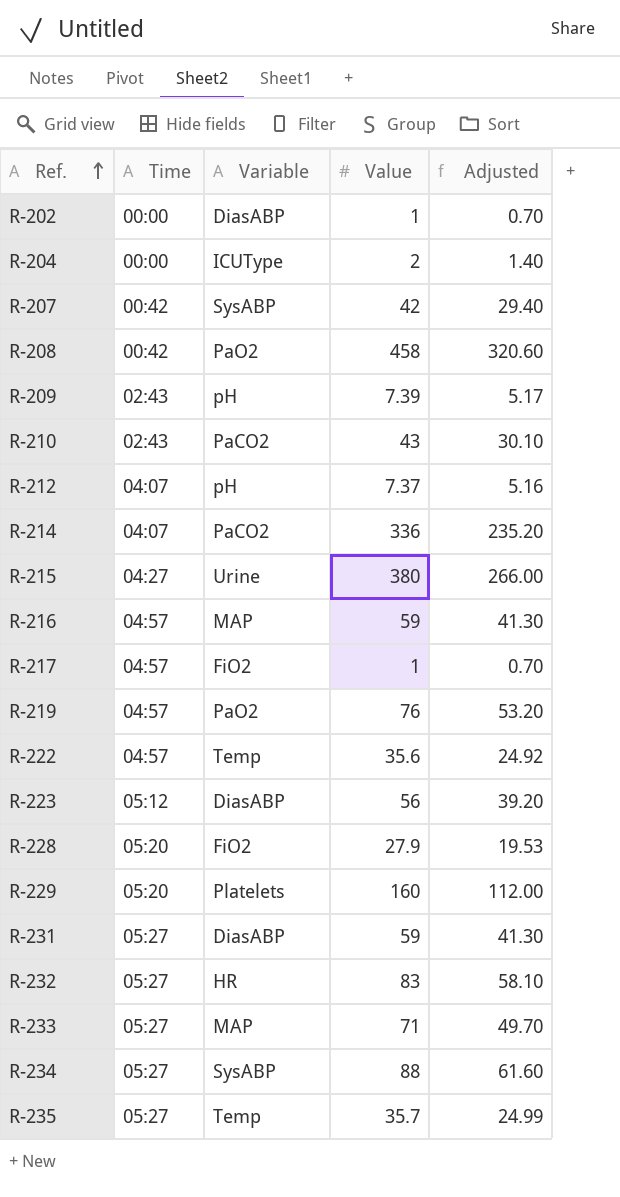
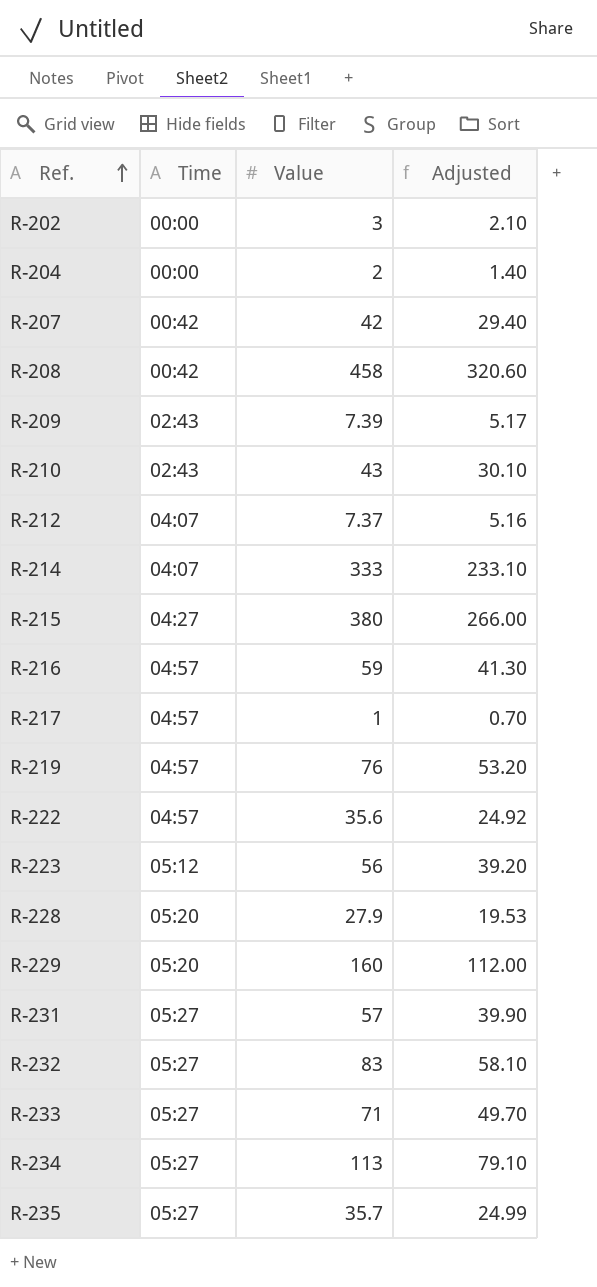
column Variable | position: 3 -> none
R-202 | Value: 1 -> 3
R-202 | Adjusted: 0.70 -> 2.10
R-214 | Value: 336 -> 333
R-214 | Adjusted: 235.20 -> 233.10
R-231 | Value: 59 -> 57
R-231 | Adjusted: 41.30 -> 39.90
R-234 | Value: 88 -> 113
R-234 | Adjusted: 61.60 -> 79.10

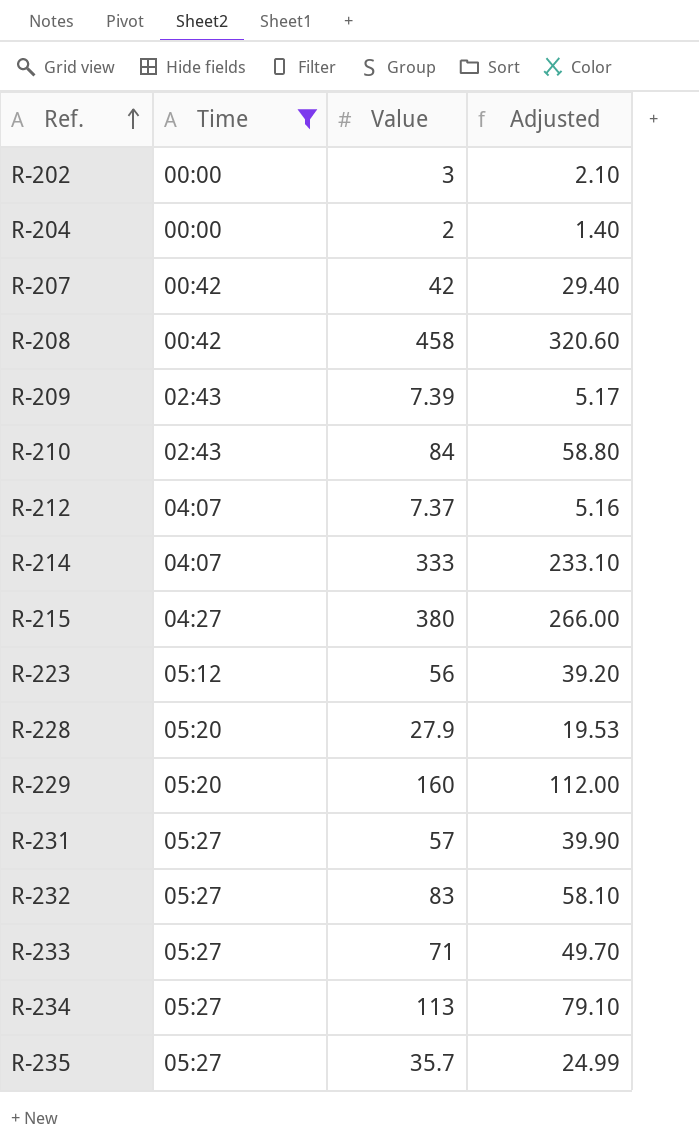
filter: none -> Time != 04:57
R-210 | Value: 43 -> 84
R-210 | Adjusted: 30.10 -> 58.80

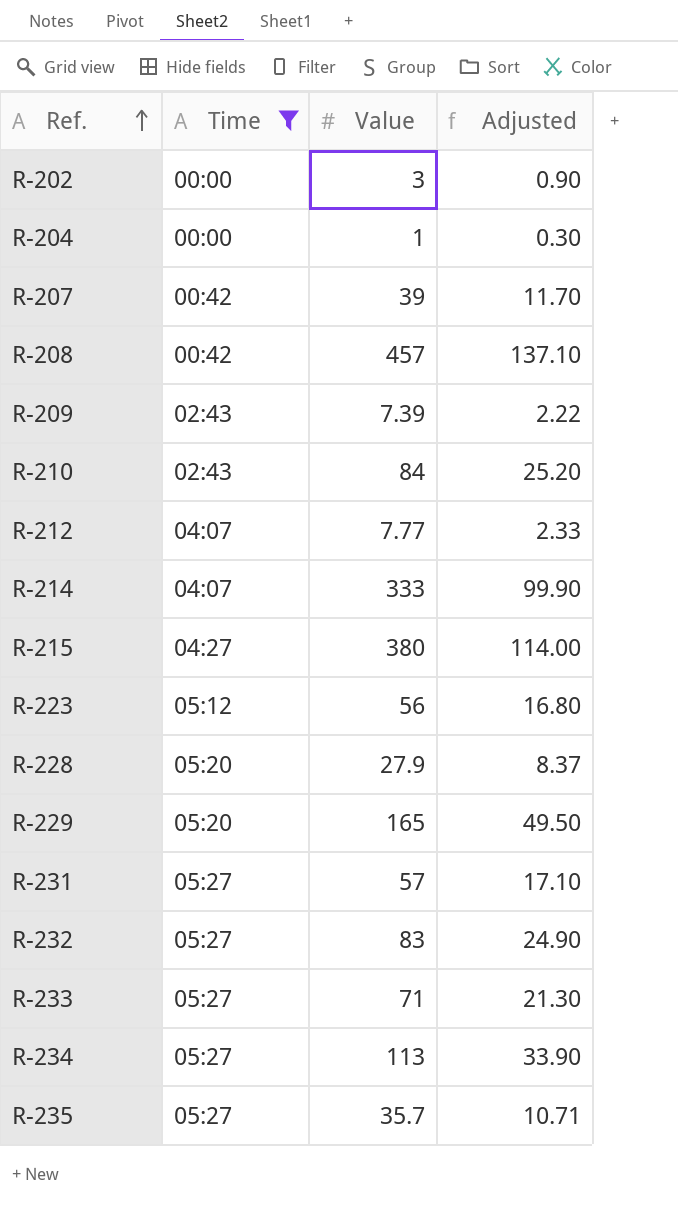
column Adjusted | formula: [Value] * 0.7 -> [Value] * 0.3
R-204 | Value: 2 -> 1
R-207 | Value: 42 -> 39
R-208 | Value: 458 -> 457
R-212 | Value: 7.37 -> 7.77
R-229 | Value: 160 -> 165

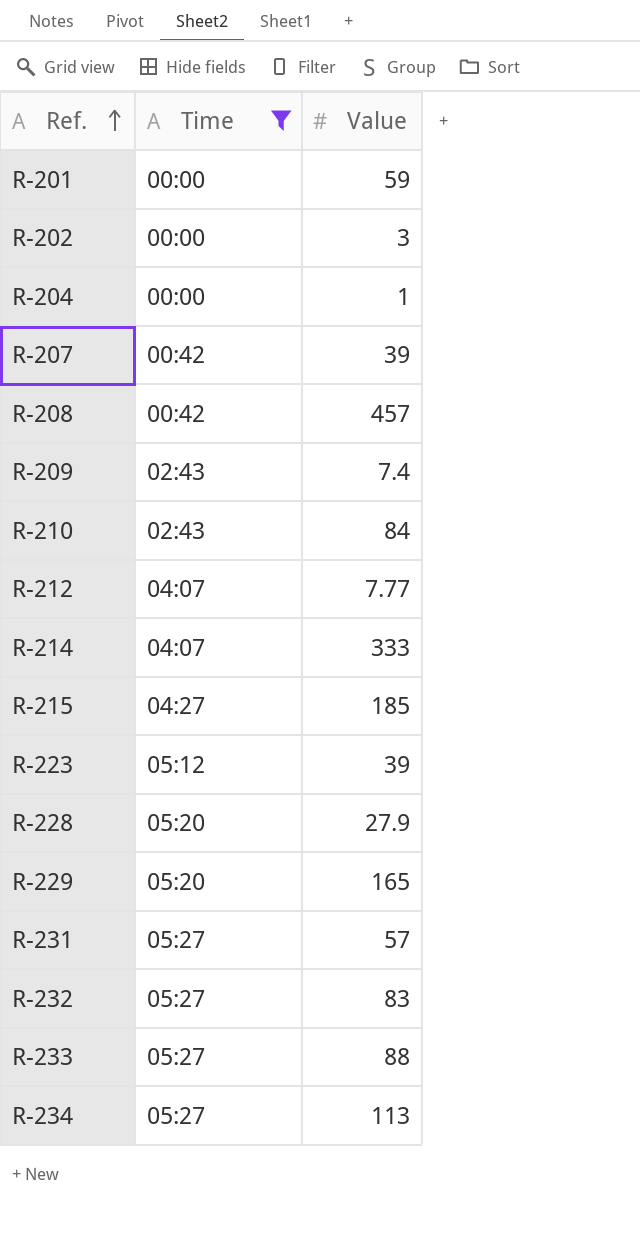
column Adjusted | formula: [Value] * 0.3 -> none
row R-235: 05:27 | 35.7 | 10.71 -> none
row R-201: none -> 00:00 | 59
R-209 | Value: 7.39 -> 7.4
R-215 | Value: 380 -> 185
R-223 | Value: 56 -> 39
R-233 | Value: 71 -> 88

